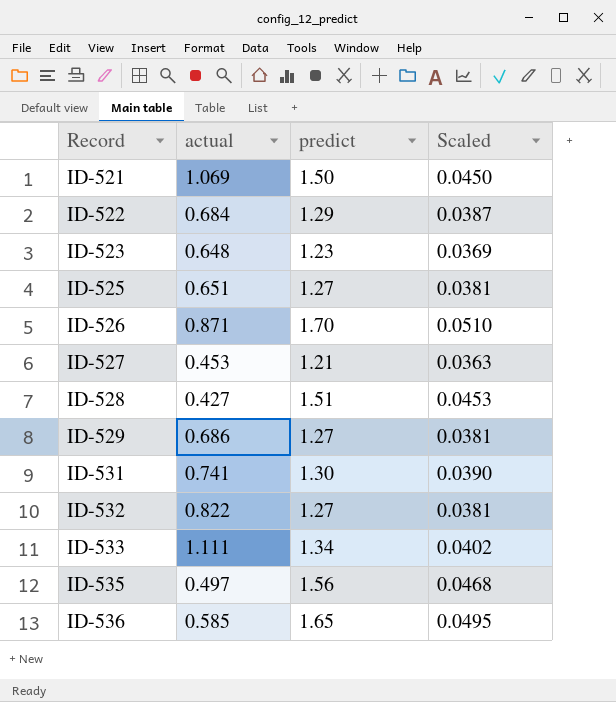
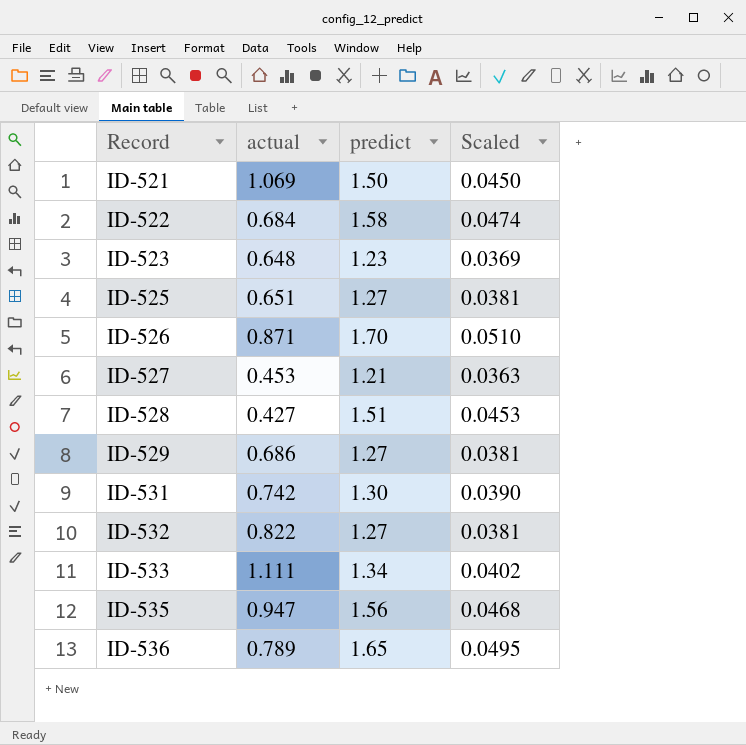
ID-522 | predict: 1.29 -> 1.58
ID-522 | Scaled: 0.0387 -> 0.0474
ID-531 | actual: 0.741 -> 0.742
ID-535 | actual: 0.497 -> 0.947
ID-536 | actual: 0.585 -> 0.789

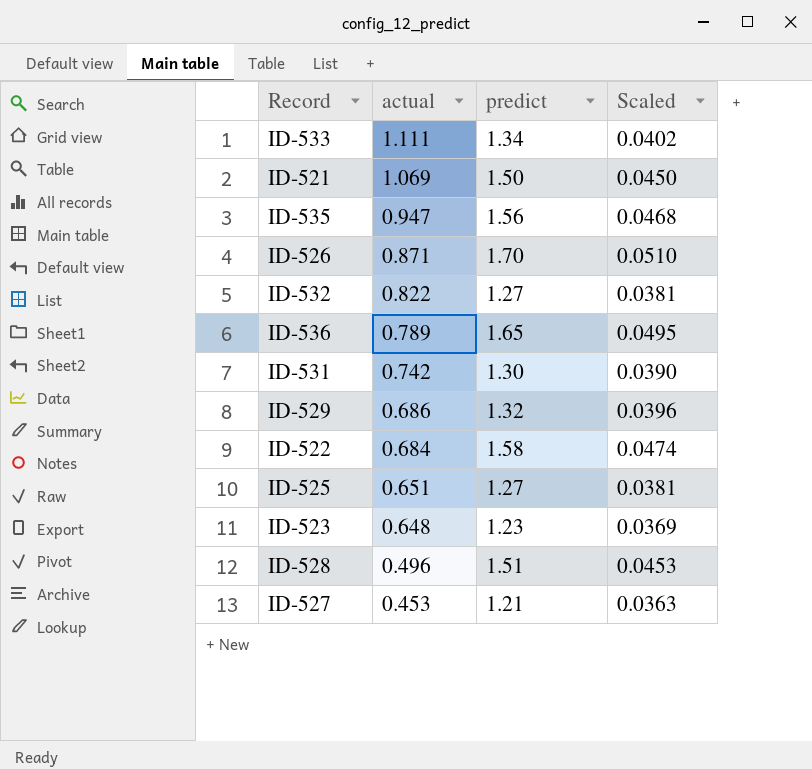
row order: Record ascending -> actual descending
ID-529 | predict: 1.27 -> 1.32
ID-529 | Scaled: 0.0381 -> 0.0396
ID-528 | actual: 0.427 -> 0.496

